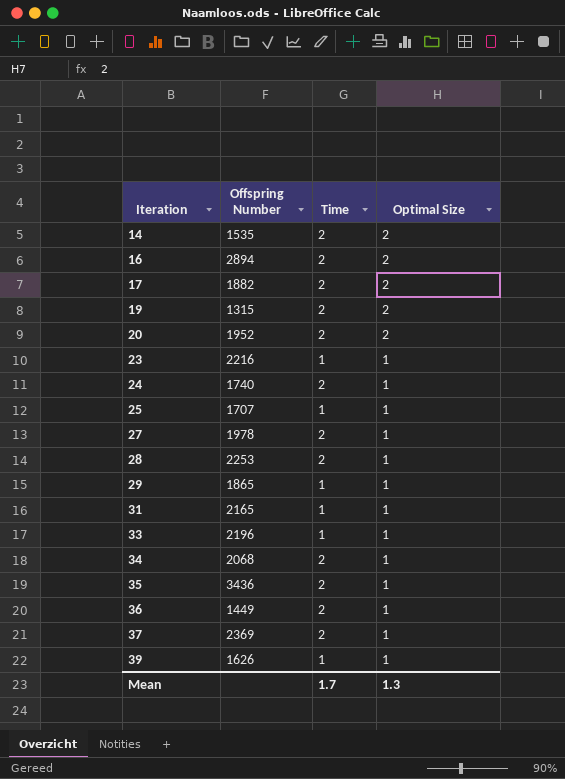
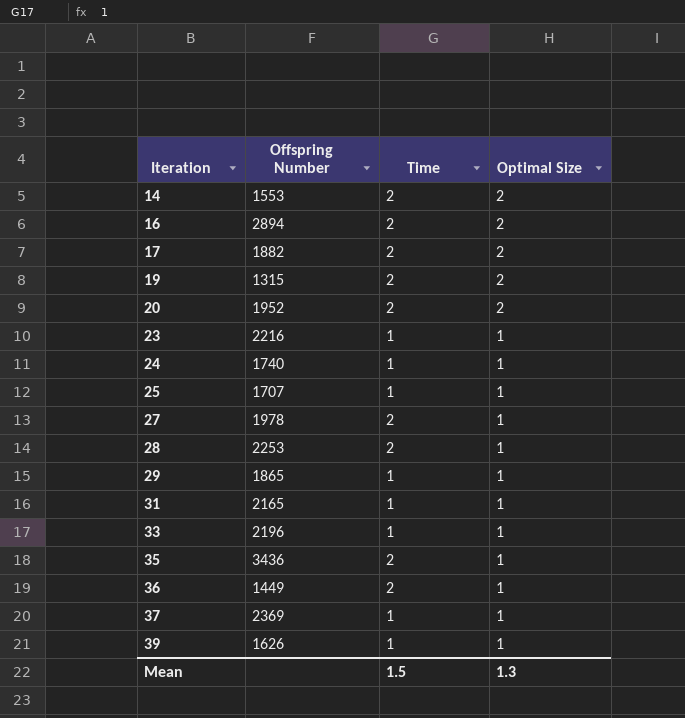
row 34: 2068 | 2 | 1 -> none
14 | Offspring Number: 1535 -> 1553
24 | Time: 2 -> 1
37 | Time: 2 -> 1
Mean | Time: 1.7 -> 1.5

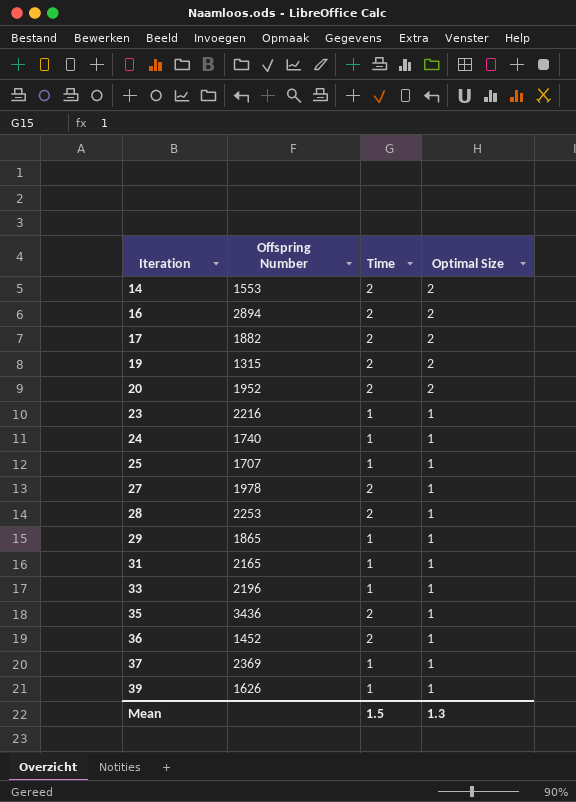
36 | Offspring Number: 1449 -> 1452

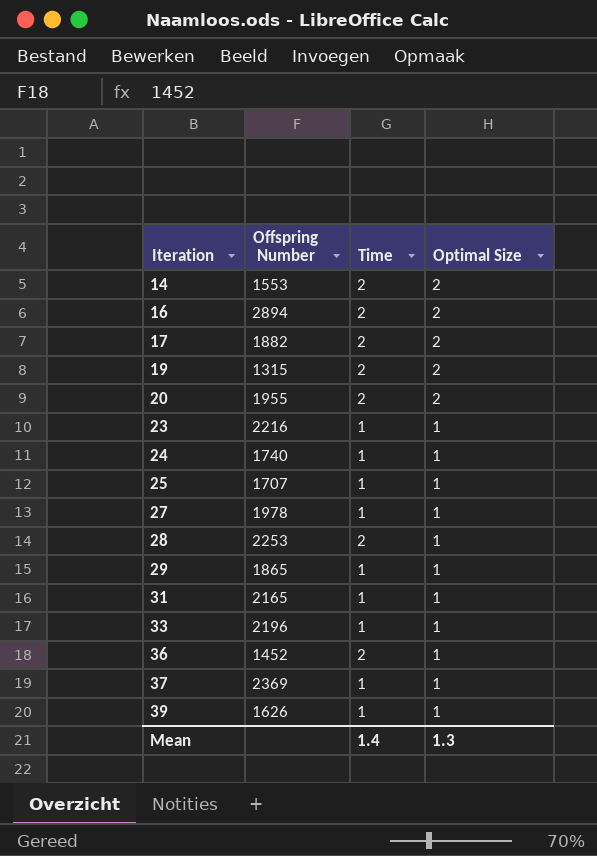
row 35: 3436 | 2 | 1 -> none
20 | Offspring Number: 1952 -> 1955
27 | Time: 2 -> 1
Mean | Time: 1.5 -> 1.4

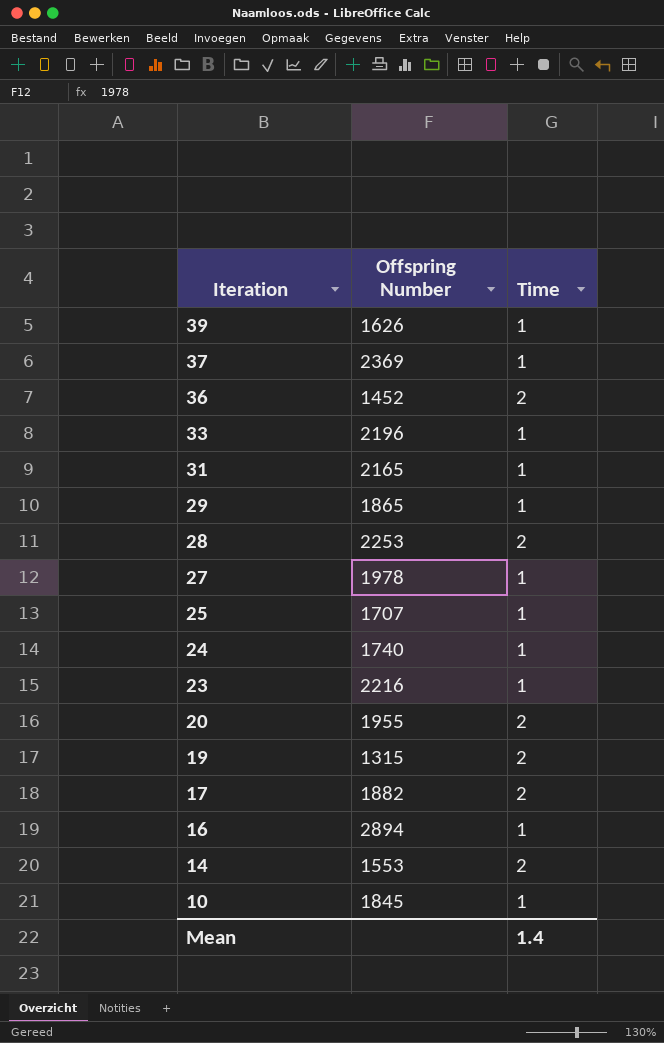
row order: Iteration ascending -> Iteration descending
column Optimal Size | position: 4 -> none
16 | Time: 2 -> 1
row 10: none -> 1845 | 1

